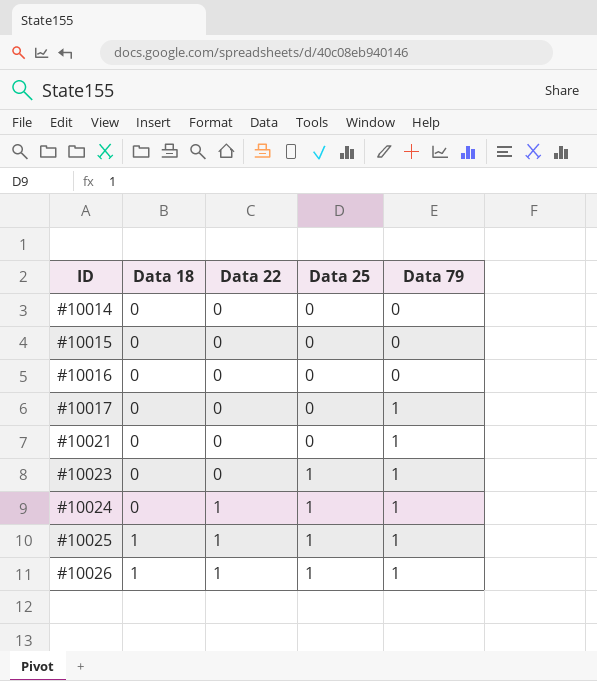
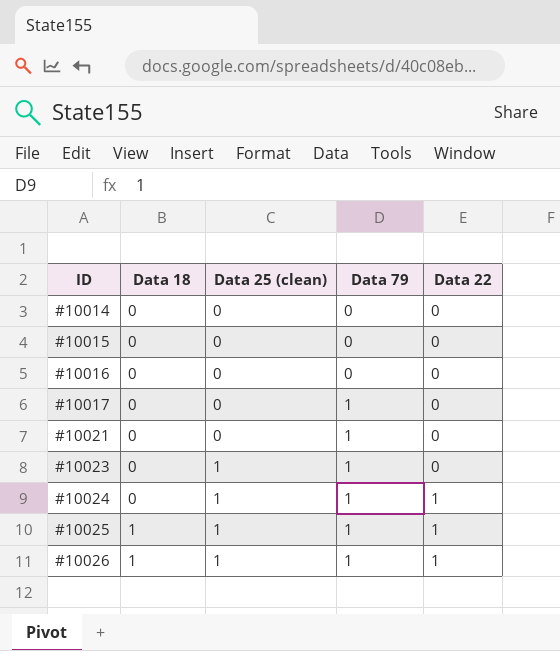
column name: Data 25 -> Data 25 (clean)
column Data 22 | position: 3 -> 5

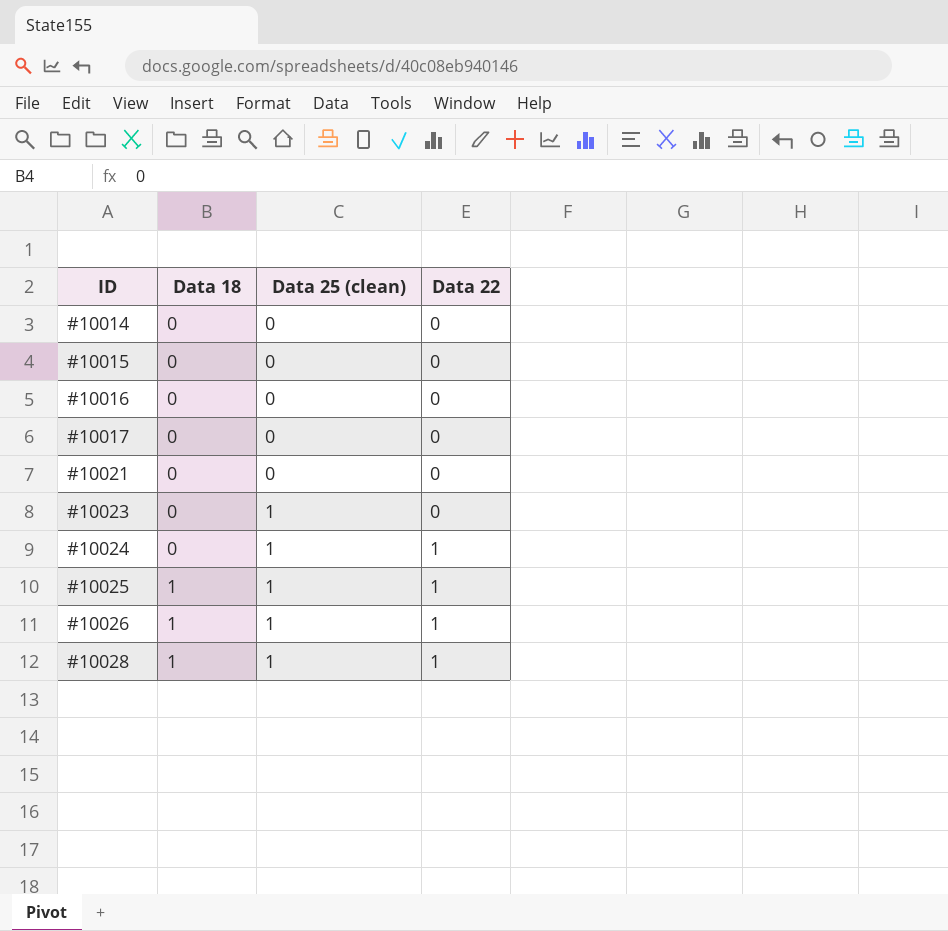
column Data 79 | position: 4 -> none
row #10028: none -> 1 | 1 | 1

